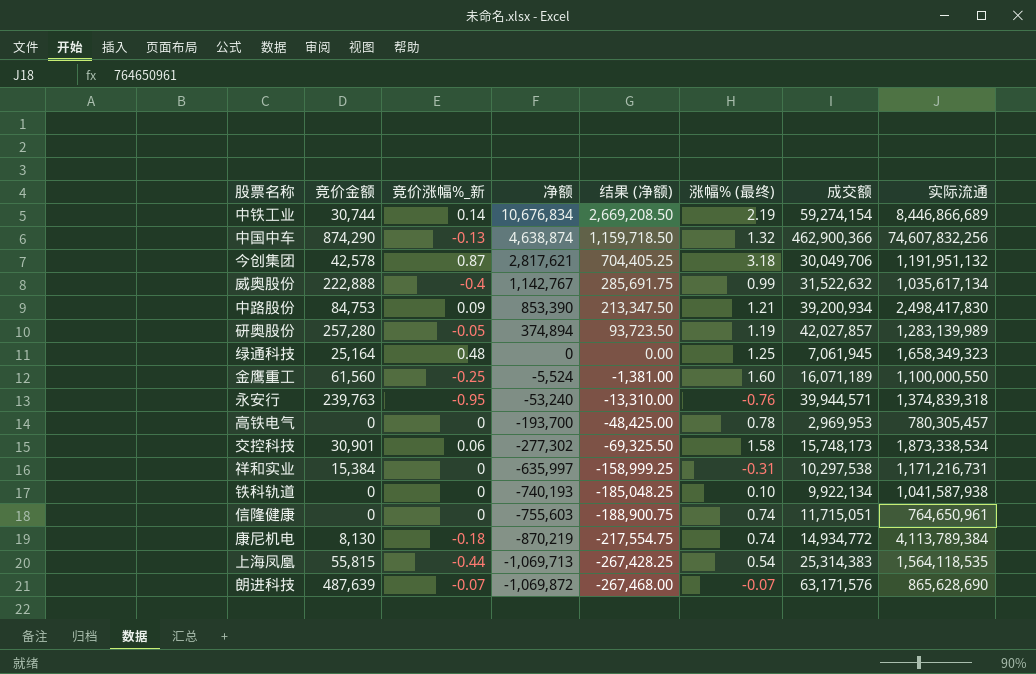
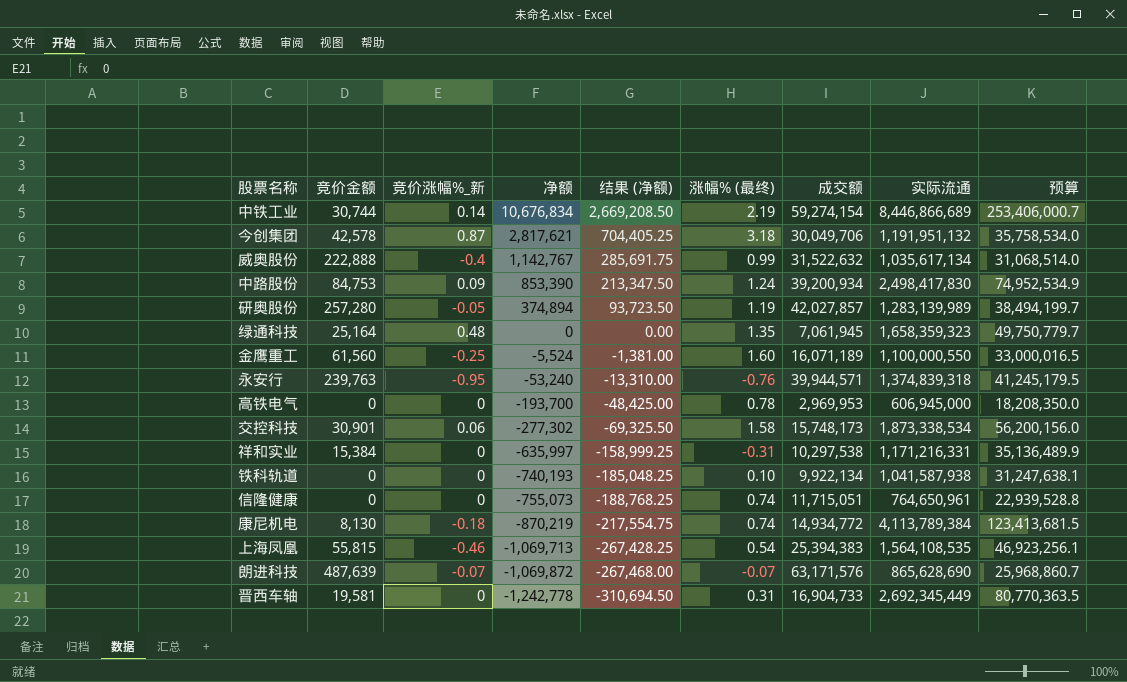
column 预算 | formula: none -> [实际流通] * 0.03
row 中国中车: 874,290 | -0.13 | 4,638,874 | 1,159,718.50 | 1.32 | 462,900,366 | 74,607,832,256 -> none
中路股份 | 涨幅% (最终): 1.21 -> 1.24
绿通科技 | 涨幅% (最终): 1.25 -> 1.35
绿通科技 | 实际流通: 1,658,349,323 -> 1,658,359,323
高铁电气 | 实际流通: 780,305,457 -> 606,945,000
祥和实业 | 实际流通: 1,171,216,731 -> 1,171,216,331
信隆健康 | 净额: -755,603 -> -755,073
信隆健康 | 结果 (净额): -188,900.75 -> -188,768.25
上海凤凰 | 竞价涨幅%_新: -0.44 -> -0.46
上海凤凰 | 成交额: 25,314,383 -> 25,394,383
上海凤凰 | 实际流通: 1,564,118,535 -> 1,564,108,535
row 晋西车轴: none -> 19,581 | 0 | -1,242,778 | -310,694.50 | 0.31 | 16,904,733 | 2,692,345,449 | 80,770,363.5

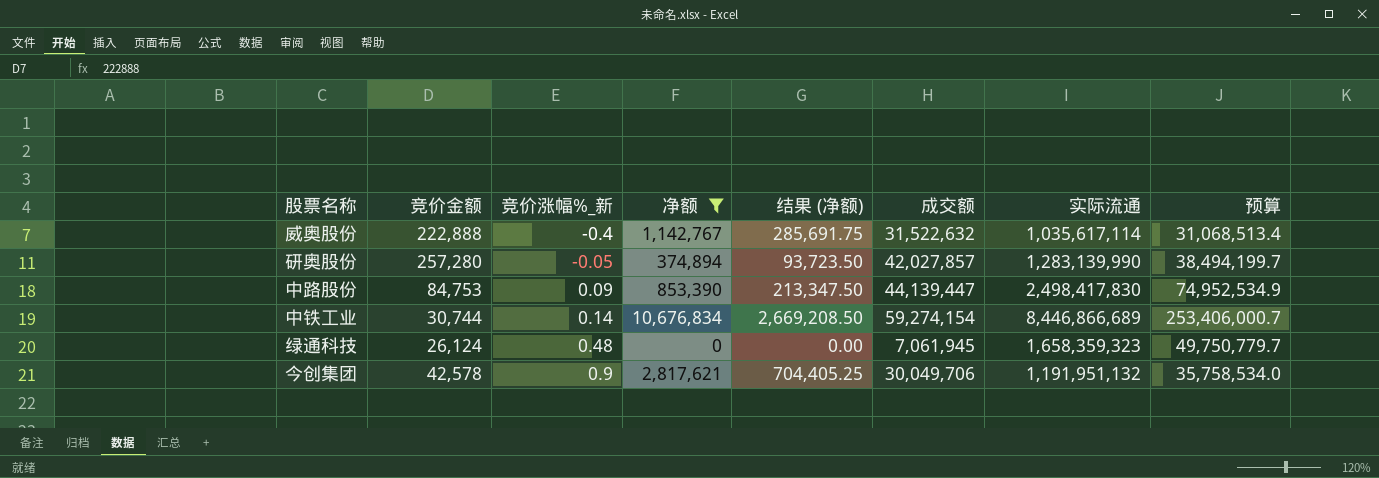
filter: none -> 净额 >= 0
row order: 净额 descending -> 竞价涨幅%_新 ascending
column 涨幅% (最终) | position: 6 -> none
威奥股份 | 实际流通: 1,035,617,134 -> 1,035,617,114
威奥股份 | 预算: 31,068,514.0 -> 31,068,513.4
研奥股份 | 实际流通: 1,283,139,989 -> 1,283,139,990
中路股份 | 成交额: 39,200,934 -> 44,139,447
绿通科技 | 竞价金额: 25,164 -> 26,124
今创集团 | 竞价涨幅%_新: 0.87 -> 0.9

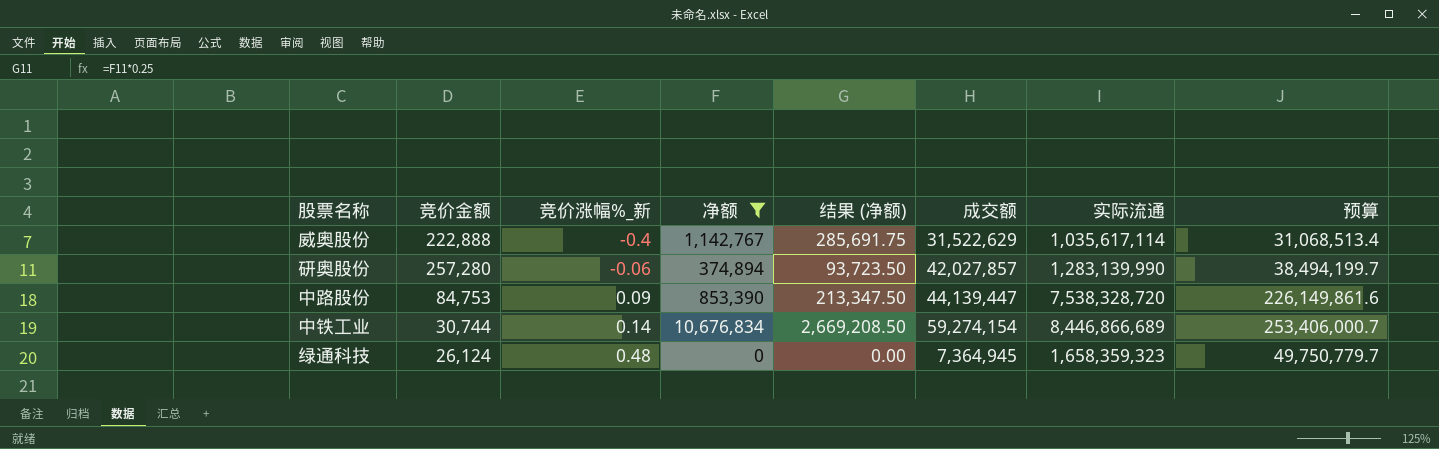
row 今创集团: 42,578 | 0.9 | 2,817,621 | 704,405.25 | 30,049,706 | 1,191,951,132 | 35,758,534.0 -> none
威奥股份 | 成交额: 31,522,632 -> 31,522,629
研奥股份 | 竞价涨幅%_新: -0.05 -> -0.06
中路股份 | 实际流通: 2,498,417,830 -> 7,538,328,720
中路股份 | 预算: 74,952,534.9 -> 226,149,861.6
绿通科技 | 成交额: 7,061,945 -> 7,364,945

